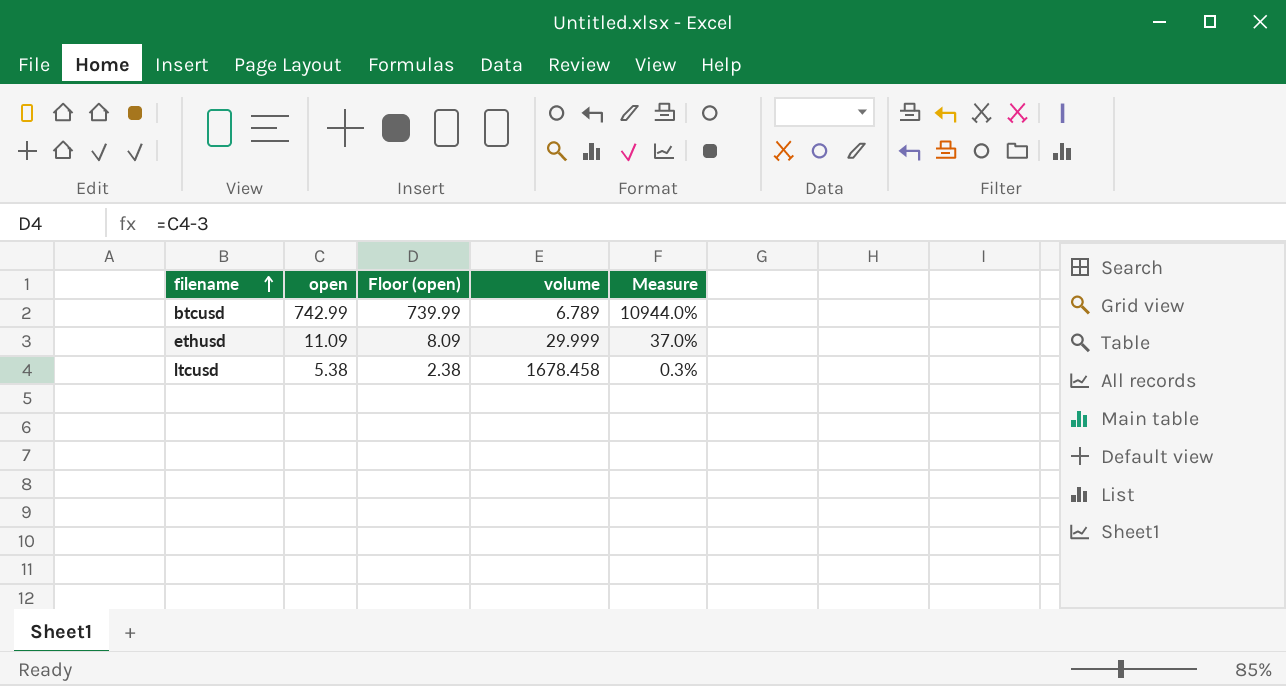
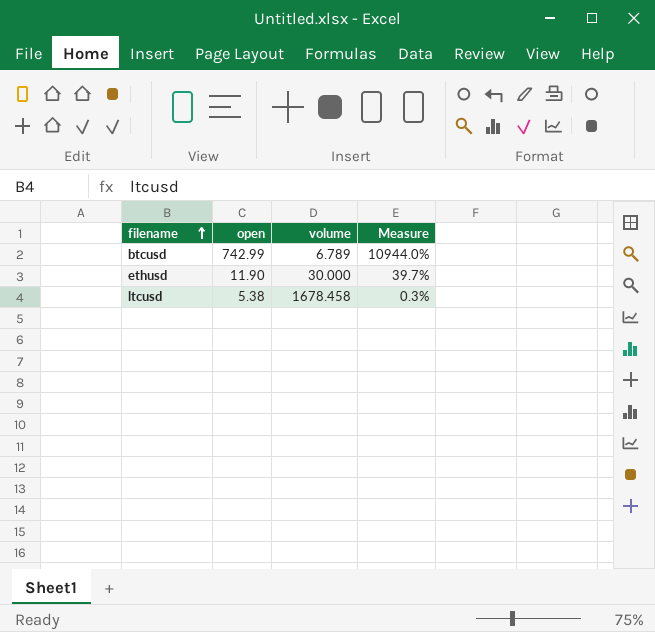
column Floor (open) | formula: [open] - 3 -> none
ethusd | open: 11.09 -> 11.90
ethusd | volume: 29.999 -> 30.000
ethusd | Measure: 37.0% -> 39.7%

